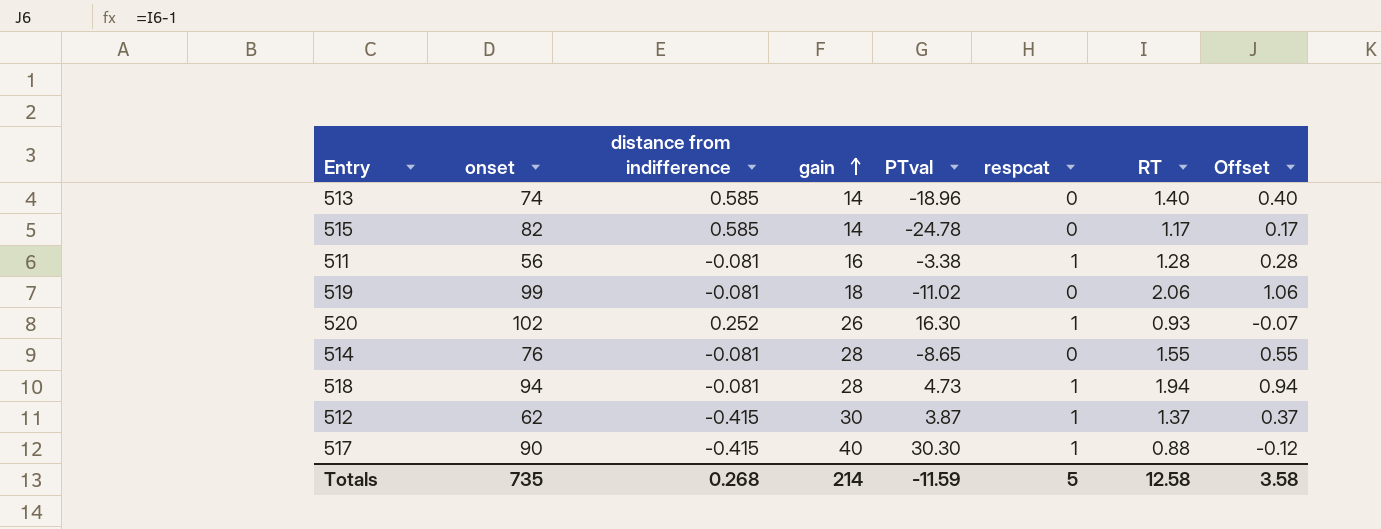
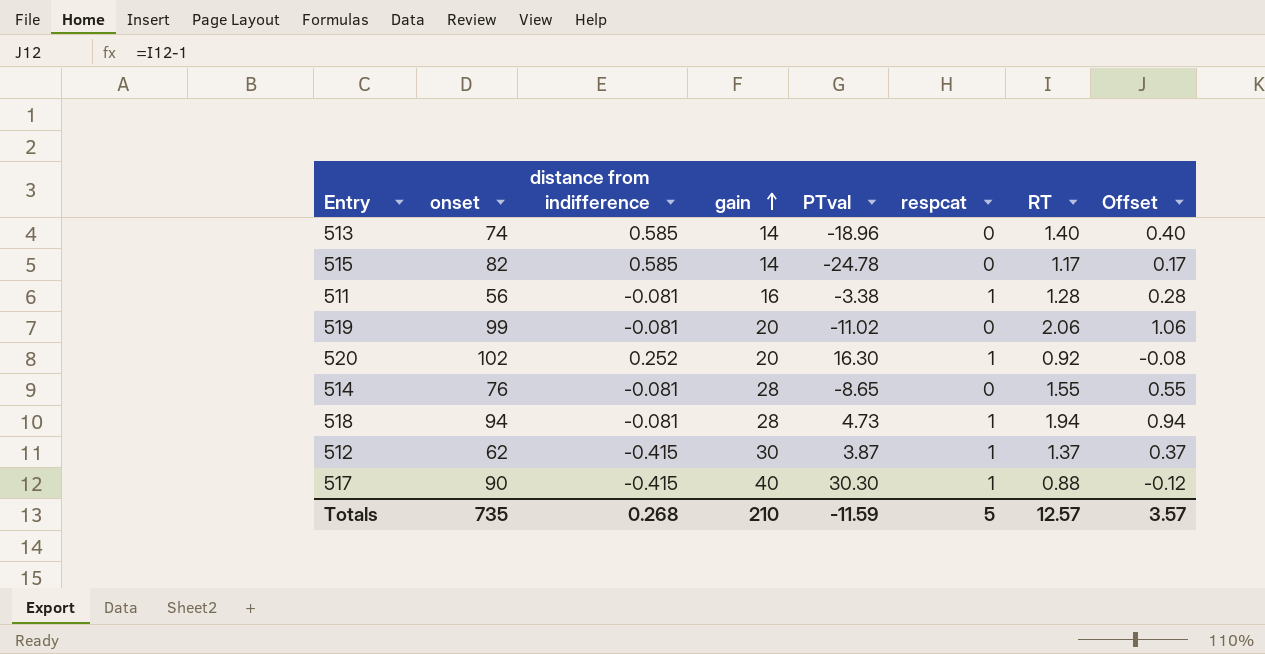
519 | gain: 18 -> 20
520 | gain: 26 -> 20
520 | RT: 0.93 -> 0.92
520 | Offset: -0.07 -> -0.08
Totals | gain: 214 -> 210
Totals | RT: 12.58 -> 12.57
Totals | Offset: 3.58 -> 3.57

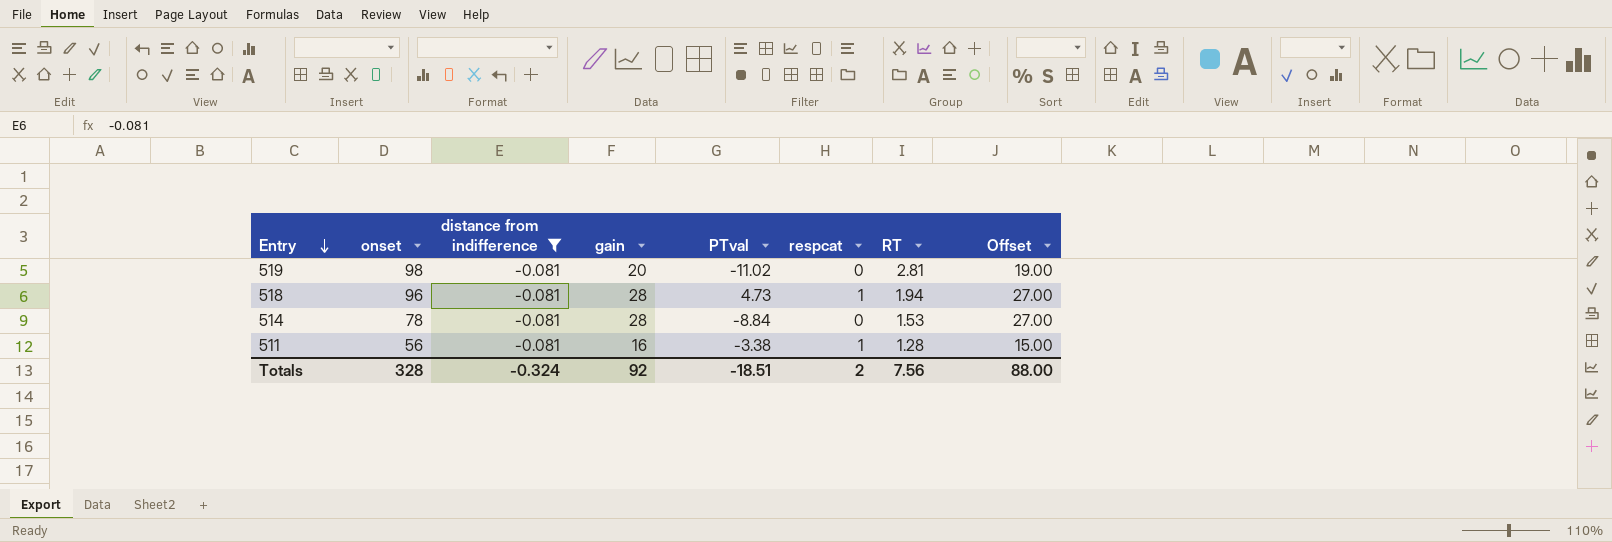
filter: none -> distance from indifference = -0.081
row order: gain ascending -> Entry descending
column Offset | formula: [RT] - 1 -> [gain] - 1
519 | onset: 99 -> 98
519 | RT: 2.06 -> 2.81
518 | onset: 94 -> 96
514 | onset: 76 -> 78
514 | PTval: -8.65 -> -8.84
514 | RT: 1.55 -> 1.53
Totals | onset: 735 -> 328
Totals | distance from indifference: 0.268 -> -0.324
Totals | gain: 210 -> 92
Totals | PTval: -11.59 -> -18.51
Totals | respcat: 5 -> 2
Totals | RT: 12.57 -> 7.56
Totals | Offset: 3.57 -> 88.00

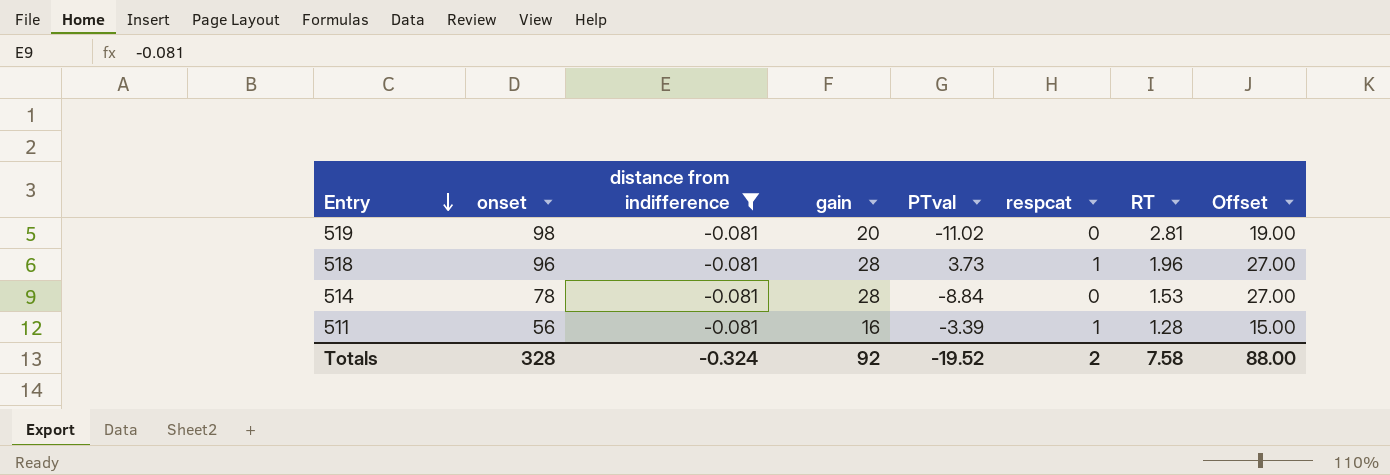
518 | PTval: 4.73 -> 3.73
518 | RT: 1.94 -> 1.96
511 | PTval: -3.38 -> -3.39
Totals | PTval: -18.51 -> -19.52
Totals | RT: 7.56 -> 7.58

